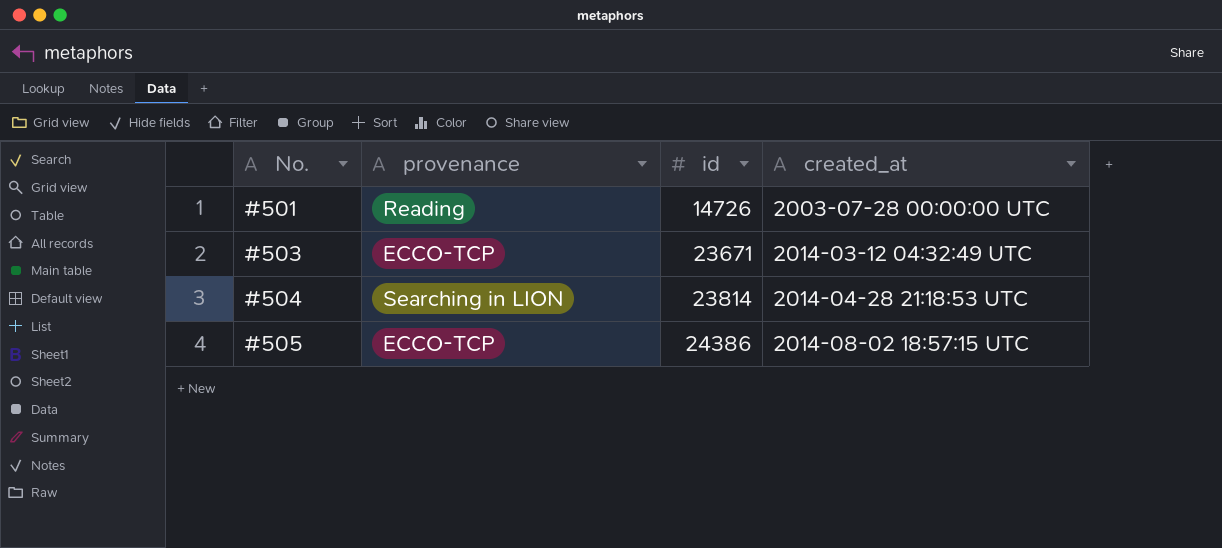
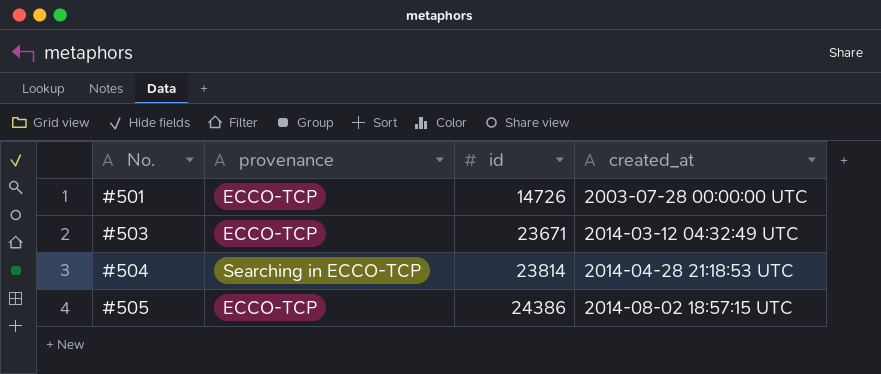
#501 | provenance: Reading -> ECCO-TCP
#504 | provenance: Searching in LION -> Searching in ECCO-TCP

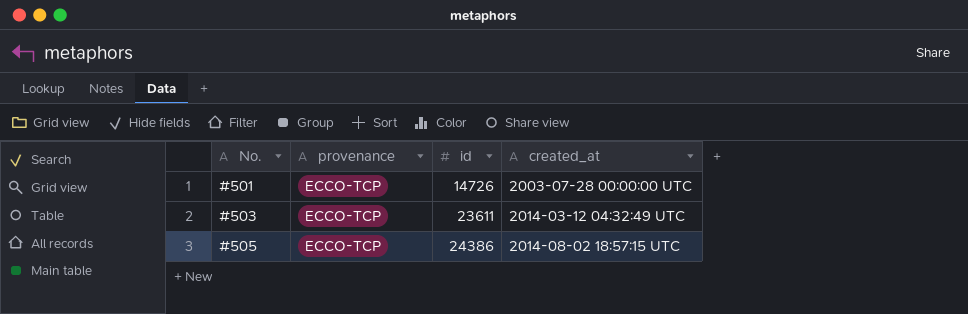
row #504: Searching in ECCO-TCP | 23814 | 2014-04-28 21:18:53 UTC -> none
#503 | id: 23671 -> 23611

